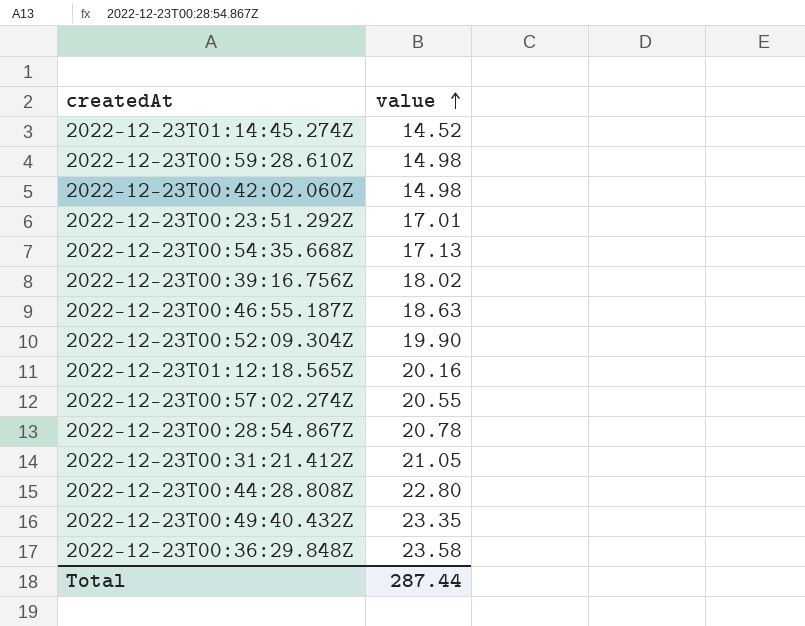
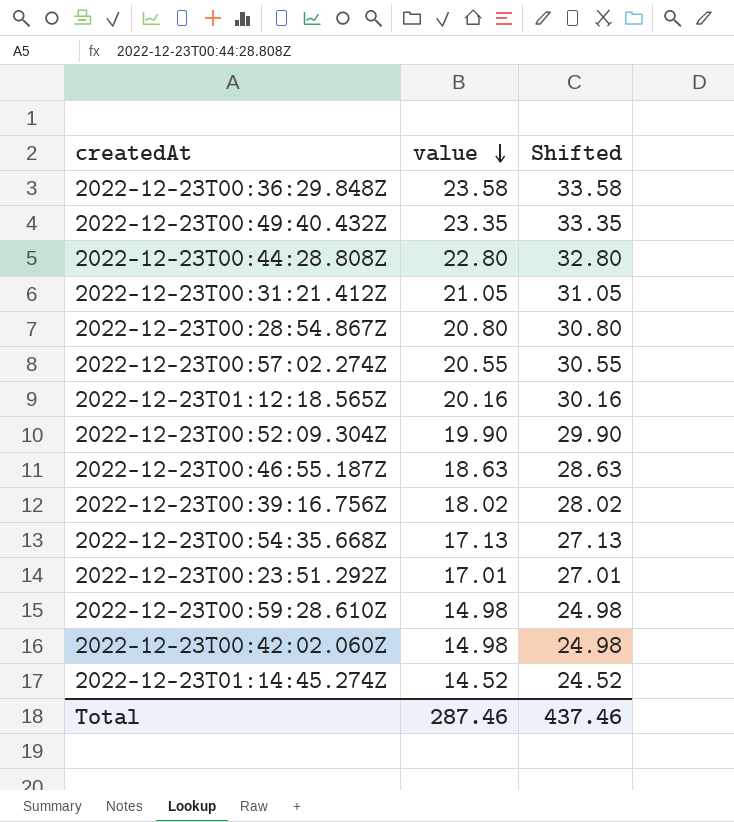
row order: value ascending -> value descending
column Shifted | formula: none -> [value] + 10
2022-12-23T00:28:54.867Z | value: 20.78 -> 20.80
Total | value: 287.44 -> 287.46

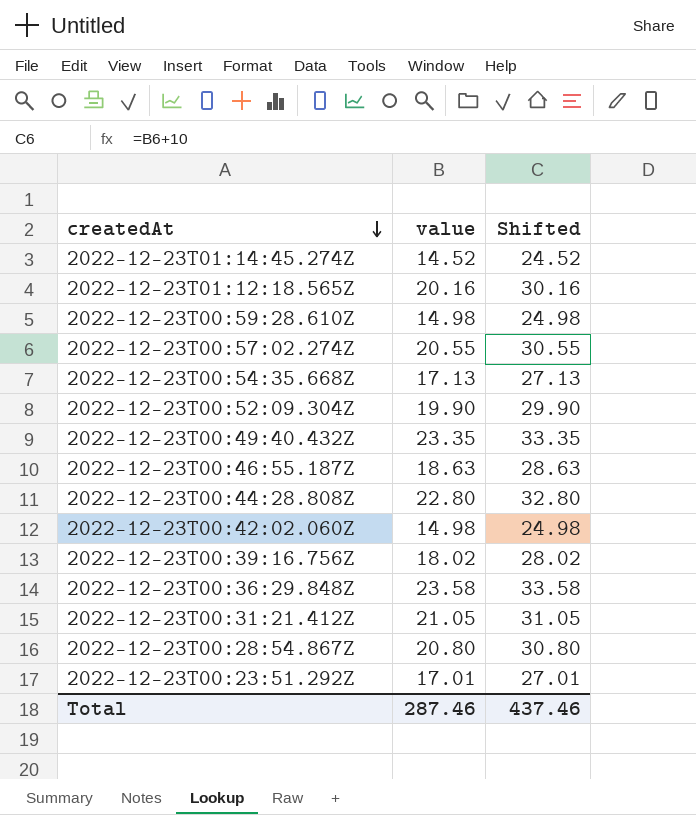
row order: value descending -> createdAt descending

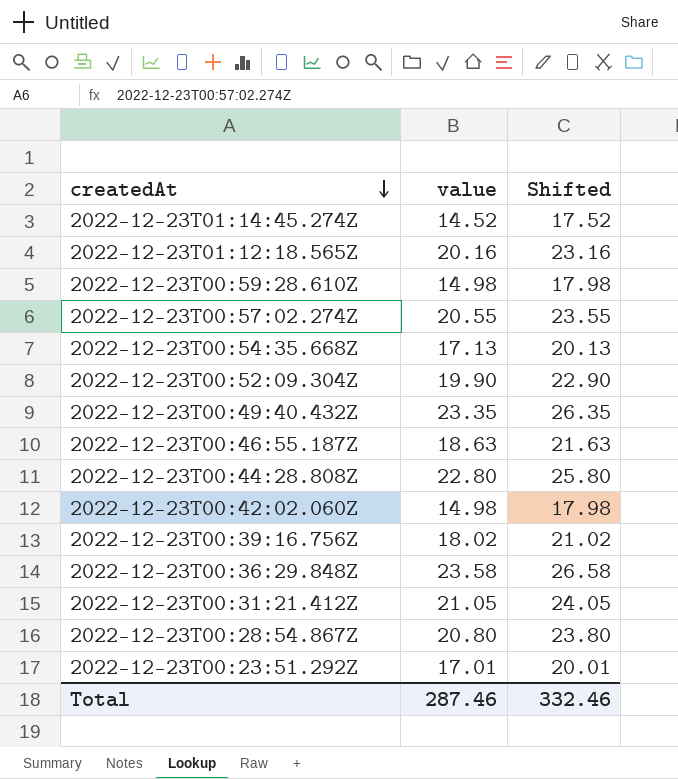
column Shifted | formula: [value] + 10 -> [value] + 3
Total | Shifted: 437.46 -> 332.46

